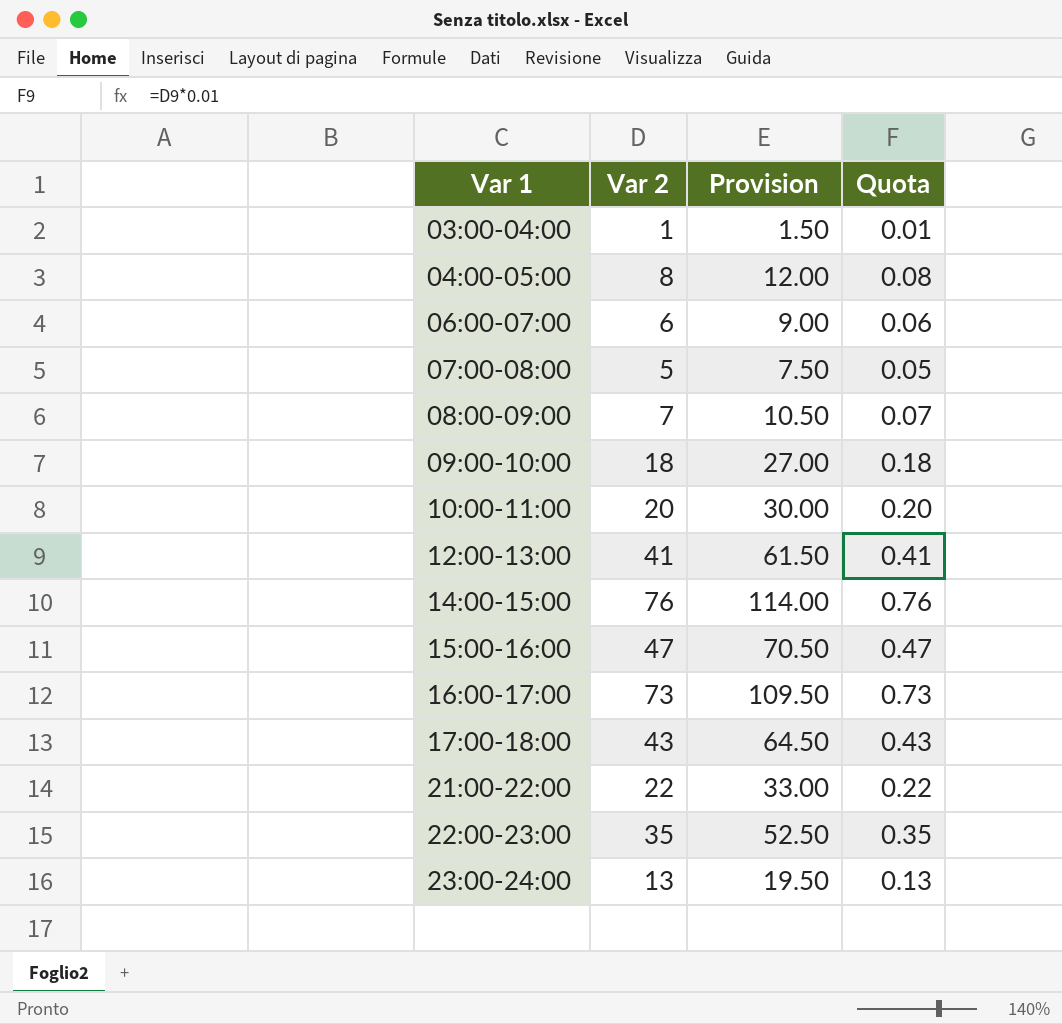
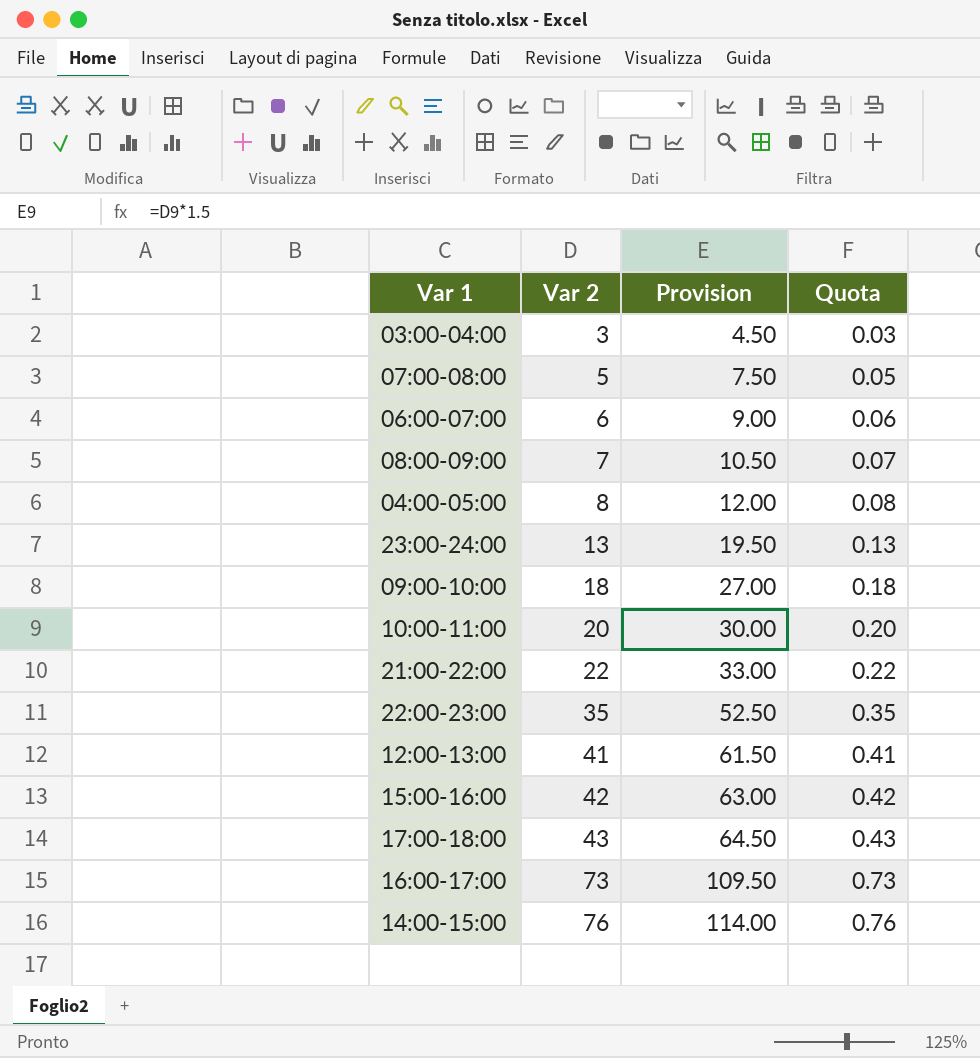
row order: Var 1 ascending -> Var 2 ascending
03:00-04:00 | Var 2: 1 -> 3
03:00-04:00 | Provision: 1.50 -> 4.50
03:00-04:00 | Quota: 0.01 -> 0.03
15:00-16:00 | Var 2: 47 -> 42
15:00-16:00 | Provision: 70.50 -> 63.00
15:00-16:00 | Quota: 0.47 -> 0.42

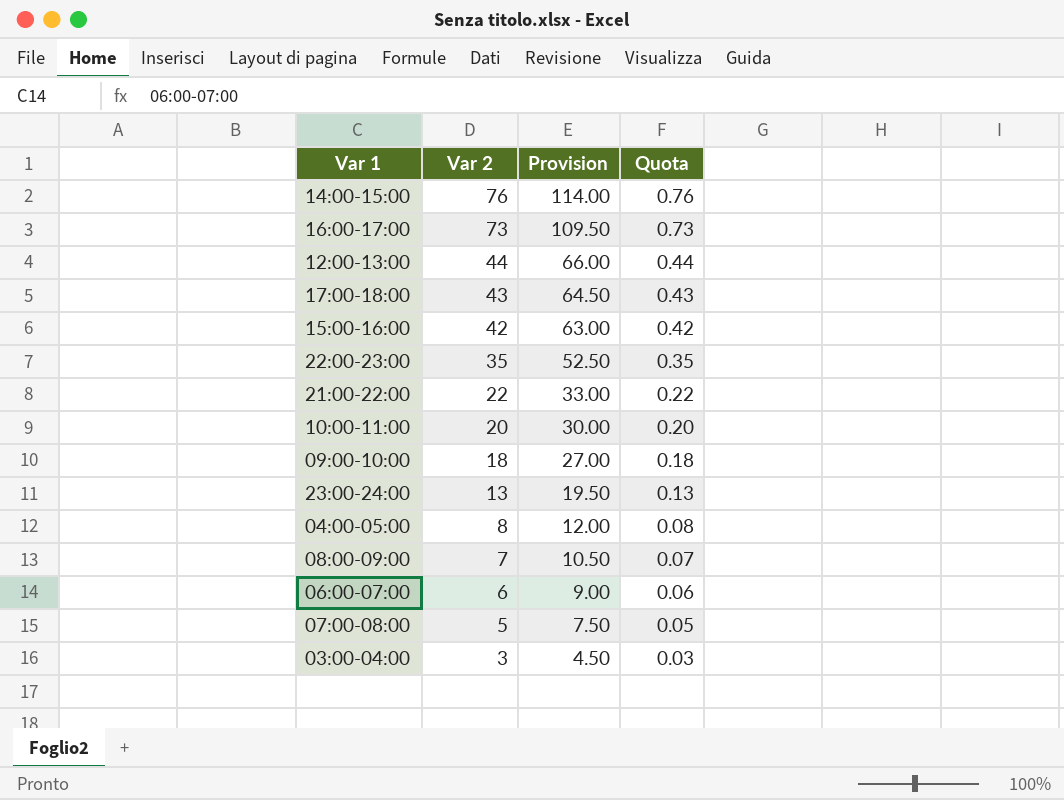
row order: Var 2 ascending -> Var 2 descending
12:00-13:00 | Var 2: 41 -> 44
12:00-13:00 | Provision: 61.50 -> 66.00
12:00-13:00 | Quota: 0.41 -> 0.44

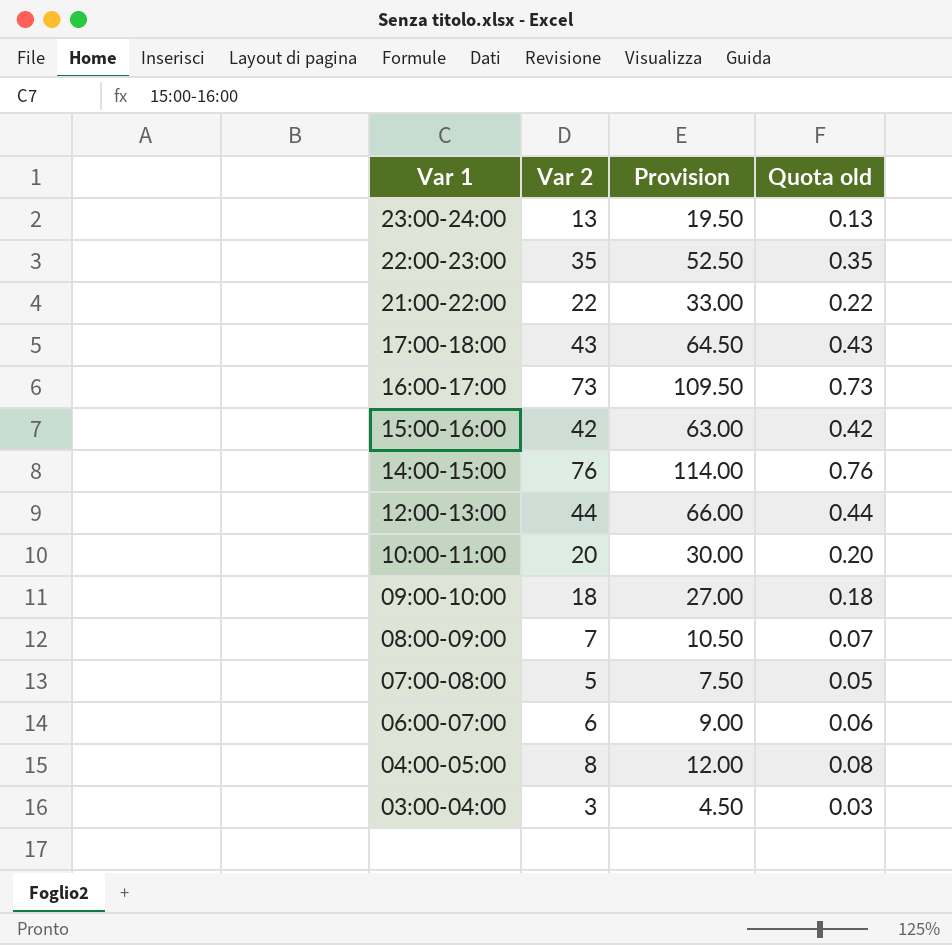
row order: Var 2 descending -> Var 1 descending
column name: Quota -> Quota old

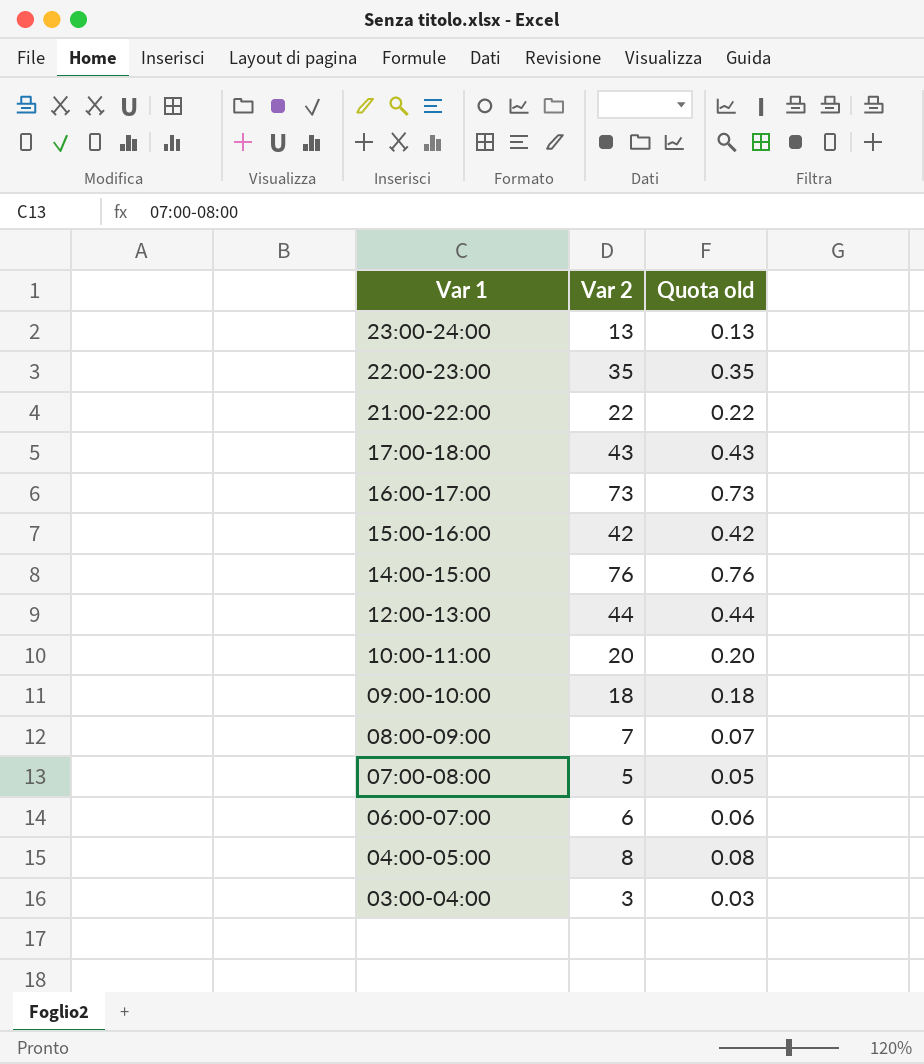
column Provision | formula: [Var 2] * 1.5 -> none

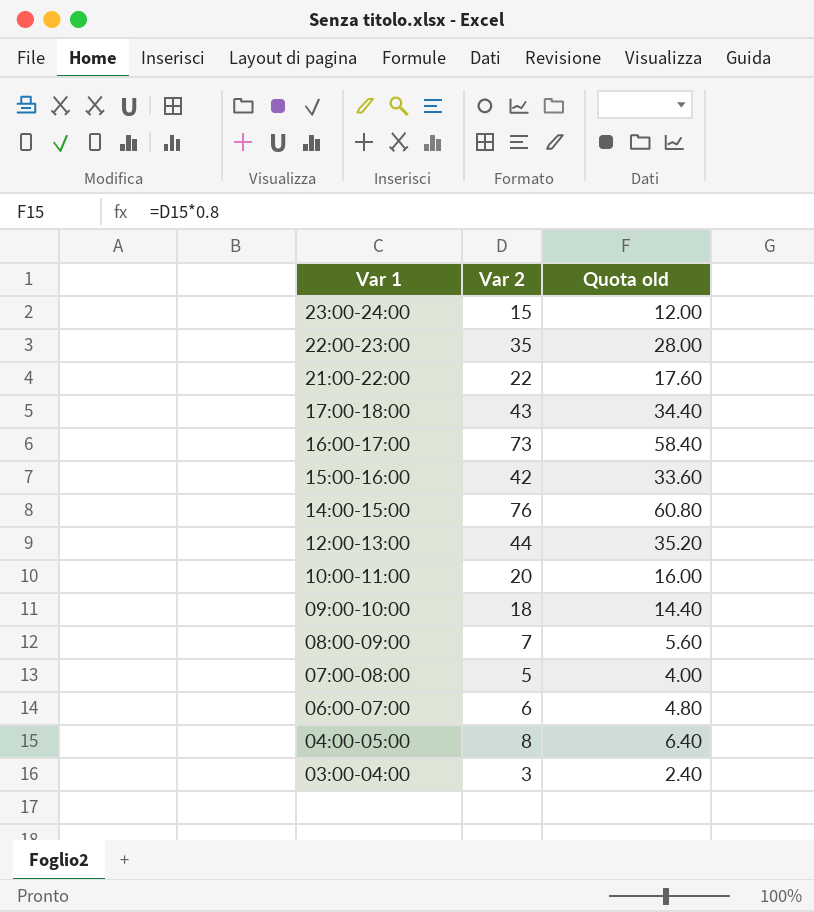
column Quota old | formula: [Var 2] * 0.01 -> [Var 2] * 0.8
23:00-24:00 | Var 2: 13 -> 15

